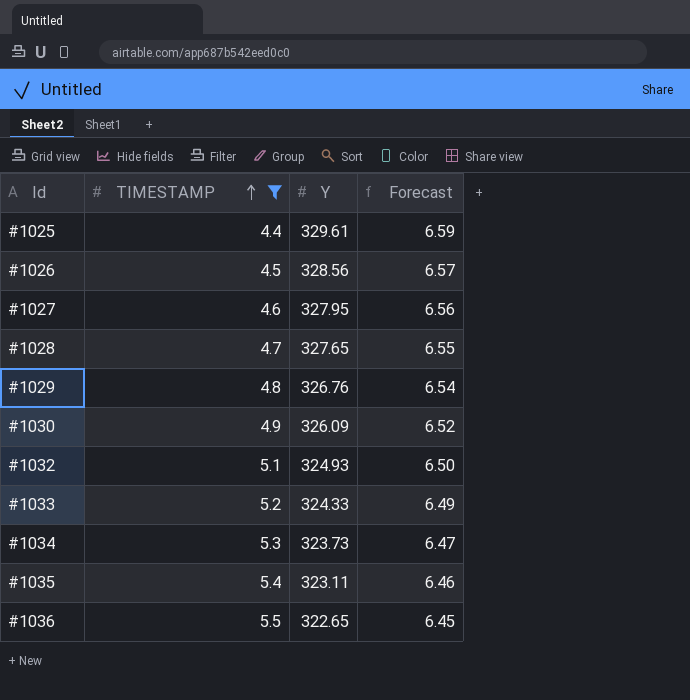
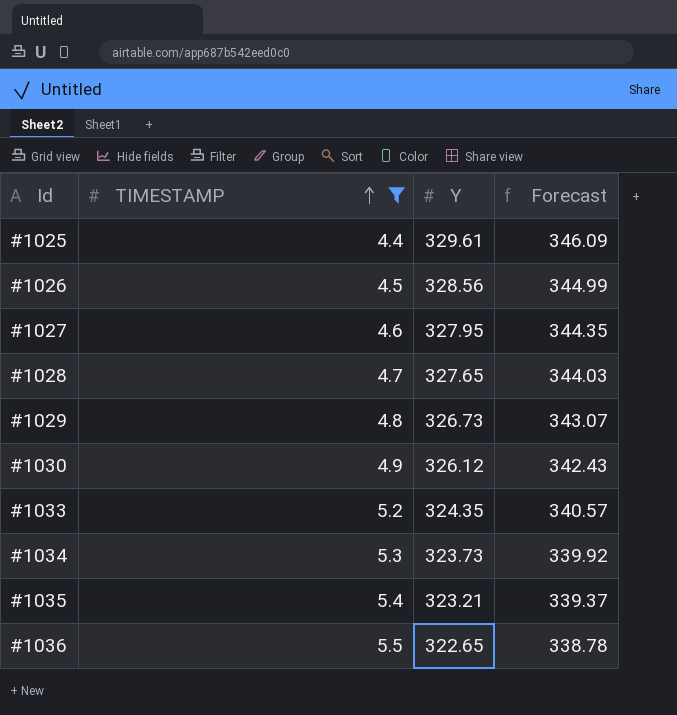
column Forecast | formula: [Y] * 0.02 -> [Y] * 1.05
row #1032: 5.1 | 324.93 | 6.50 -> none
#1029 | Y: 326.76 -> 326.73
#1030 | Y: 326.09 -> 326.12
#1033 | Y: 324.33 -> 324.35
#1035 | Y: 323.11 -> 323.21

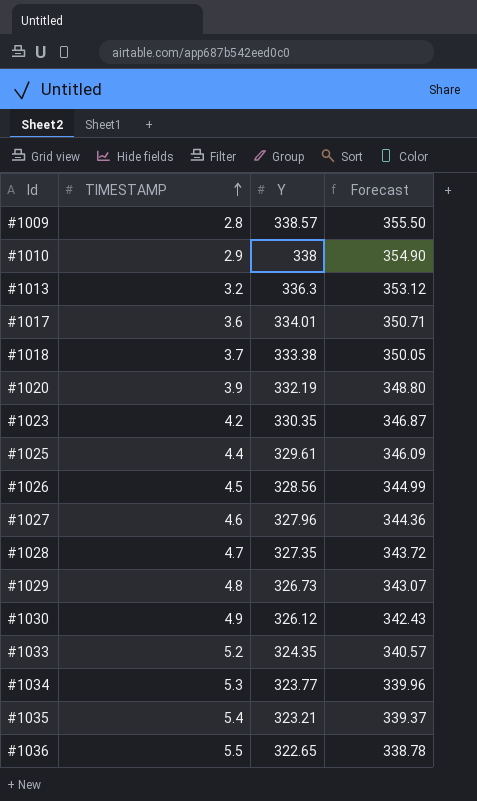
filter: TIMESTAMP >= 4.4 -> none
#1027 | Y: 327.95 -> 327.96
#1027 | Forecast: 344.35 -> 344.36
#1028 | Y: 327.65 -> 327.35
#1028 | Forecast: 344.03 -> 343.72
#1034 | Y: 323.73 -> 323.77
#1034 | Forecast: 339.92 -> 339.96

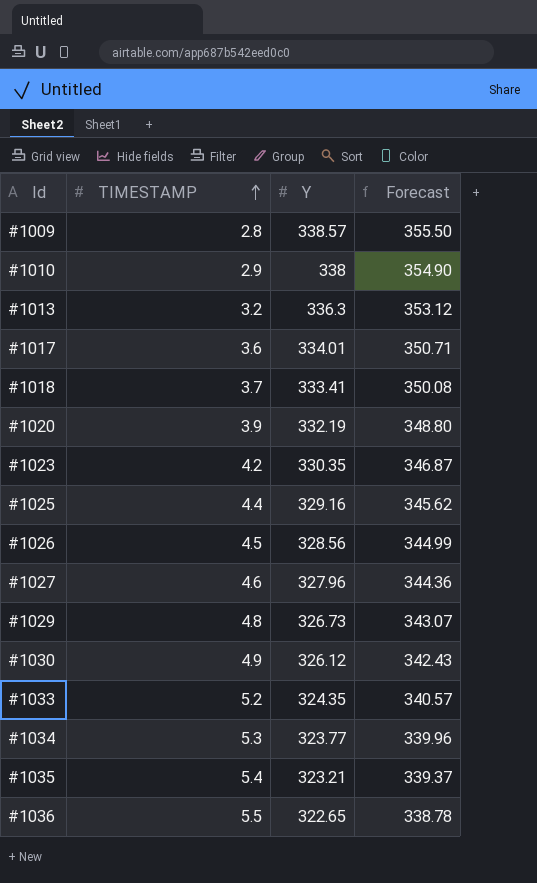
row #1028: 4.7 | 327.35 | 343.72 -> none
#1018 | Y: 333.38 -> 333.41
#1018 | Forecast: 350.05 -> 350.08
#1025 | Y: 329.61 -> 329.16
#1025 | Forecast: 346.09 -> 345.62

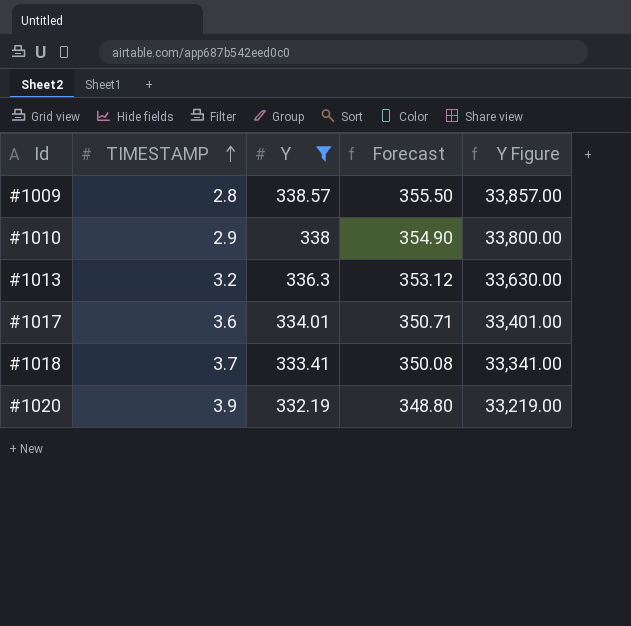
filter: none -> Y >= 332.19
column Y Figure | formula: none -> [Y] * 100

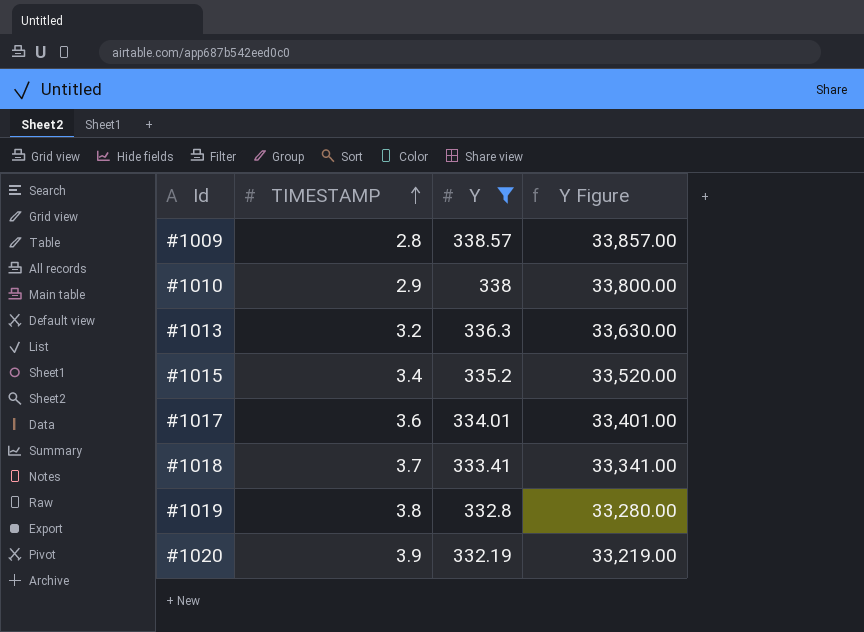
column Forecast | formula: [Y] * 1.05 -> none
row #1015: none -> 3.4 | 335.2 | 33,520.00
row #1019: none -> 3.8 | 332.8 | 33,280.00

